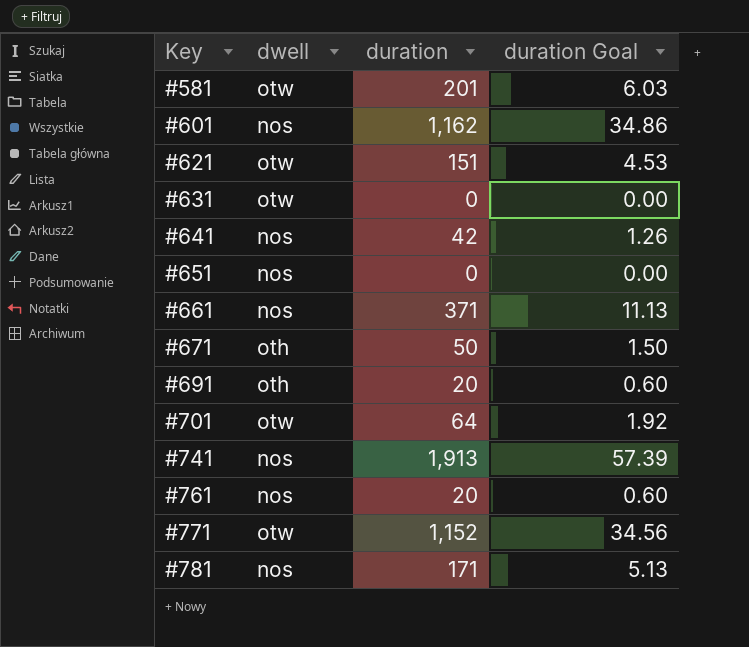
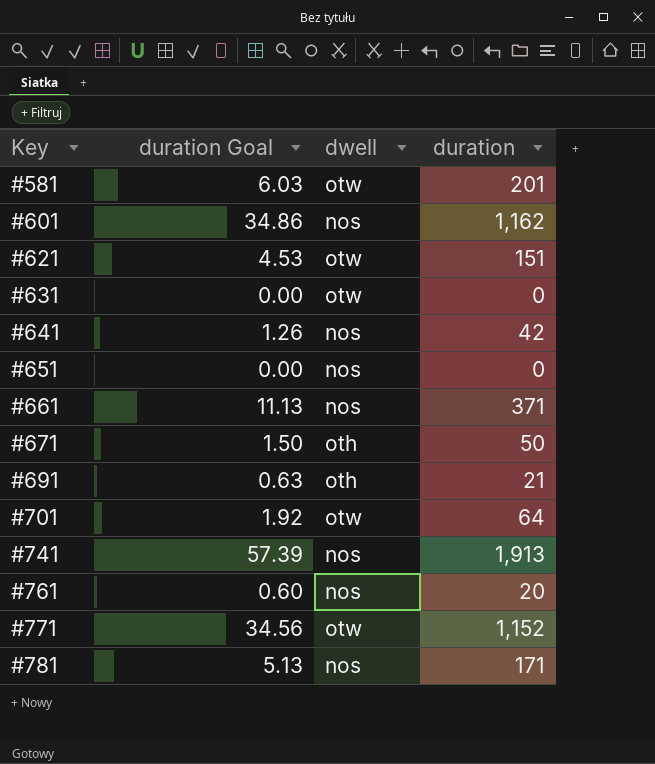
column duration Goal | position: 4 -> 2
#691 | duration Goal: 0.60 -> 0.63
#691 | duration: 20 -> 21

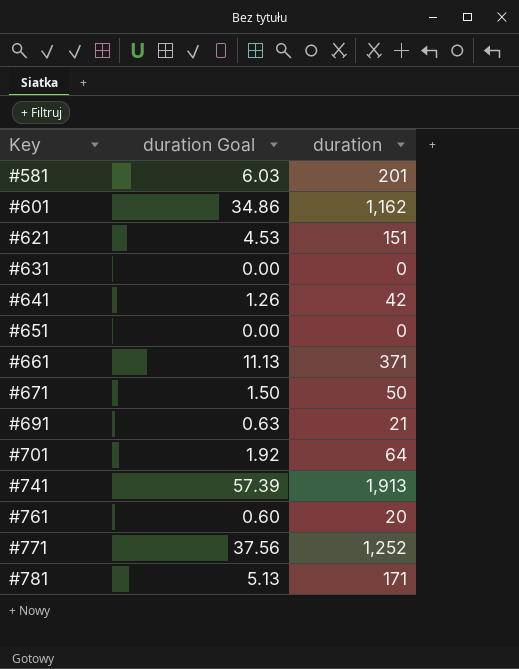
column dwell | position: 3 -> none
#771 | duration Goal: 34.56 -> 37.56
#771 | duration: 1,152 -> 1,252

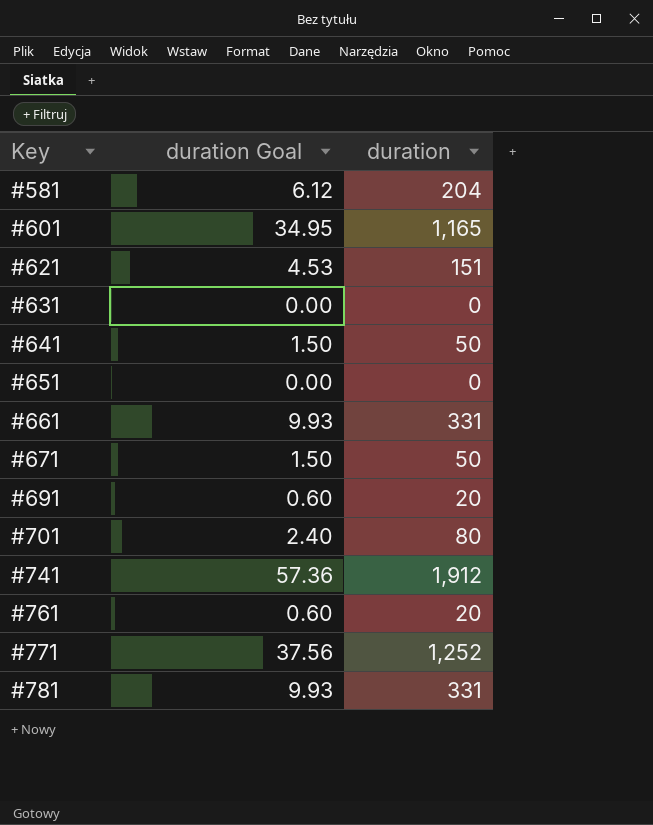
#581 | duration Goal: 6.03 -> 6.12
#581 | duration: 201 -> 204
#601 | duration Goal: 34.86 -> 34.95
#601 | duration: 1,162 -> 1,165
#641 | duration Goal: 1.26 -> 1.50
#641 | duration: 42 -> 50
#661 | duration Goal: 11.13 -> 9.93
#661 | duration: 371 -> 331
#691 | duration Goal: 0.63 -> 0.60
#691 | duration: 21 -> 20
#701 | duration Goal: 1.92 -> 2.40
#701 | duration: 64 -> 80
#741 | duration Goal: 57.39 -> 57.36
#741 | duration: 1,913 -> 1,912
#781 | duration Goal: 5.13 -> 9.93
#781 | duration: 171 -> 331

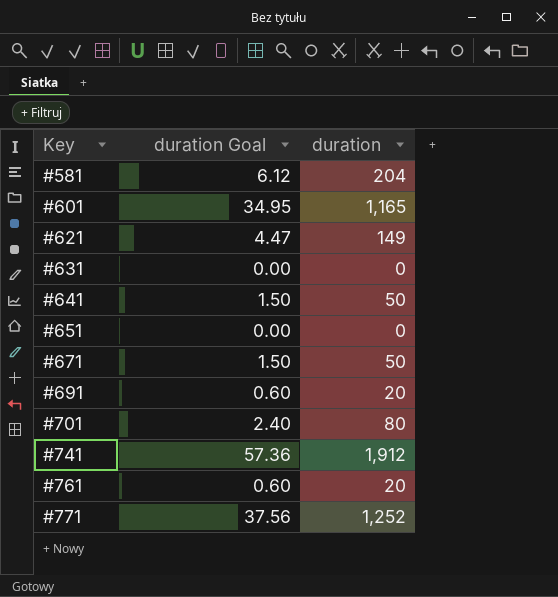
row #661: 9.93 | 331 -> none
row #781: 9.93 | 331 -> none
#621 | duration Goal: 4.53 -> 4.47
#621 | duration: 151 -> 149

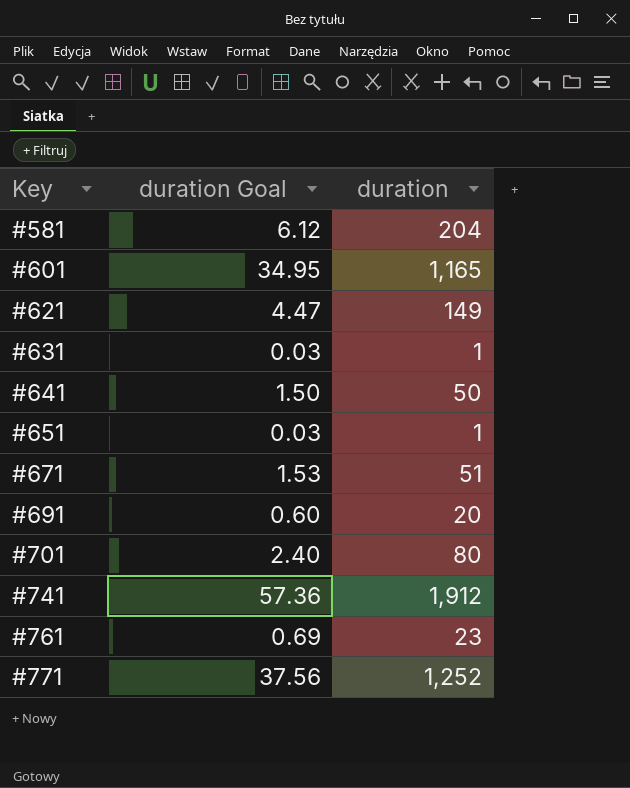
#631 | duration Goal: 0.00 -> 0.03
#631 | duration: 0 -> 1
#651 | duration Goal: 0.00 -> 0.03
#651 | duration: 0 -> 1
#671 | duration Goal: 1.50 -> 1.53
#671 | duration: 50 -> 51
#761 | duration Goal: 0.60 -> 0.69
#761 | duration: 20 -> 23

